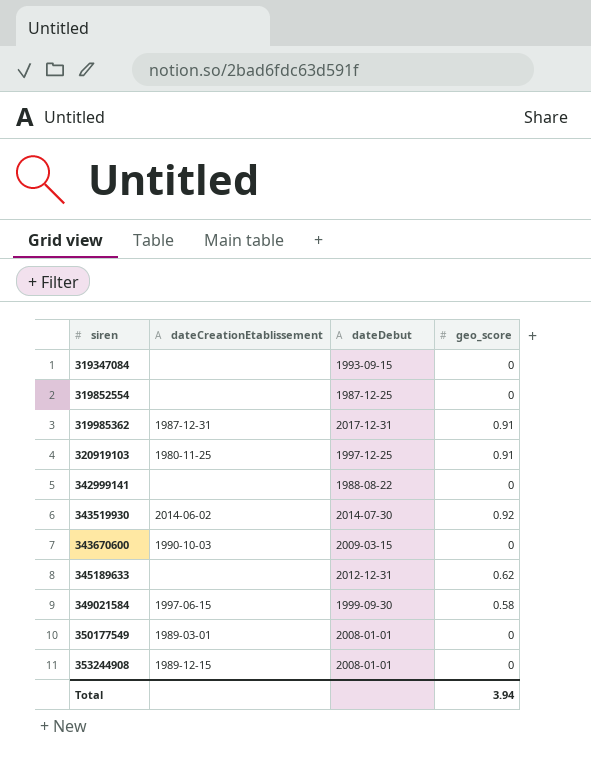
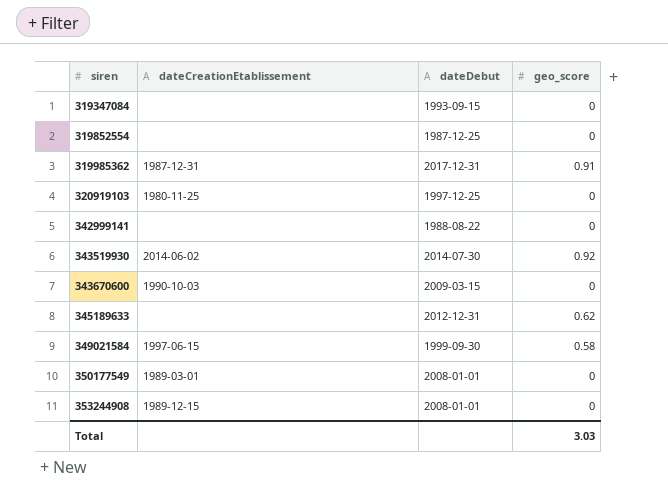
320919103 | geo_score: 0.91 -> 0
Total | geo_score: 3.94 -> 3.03

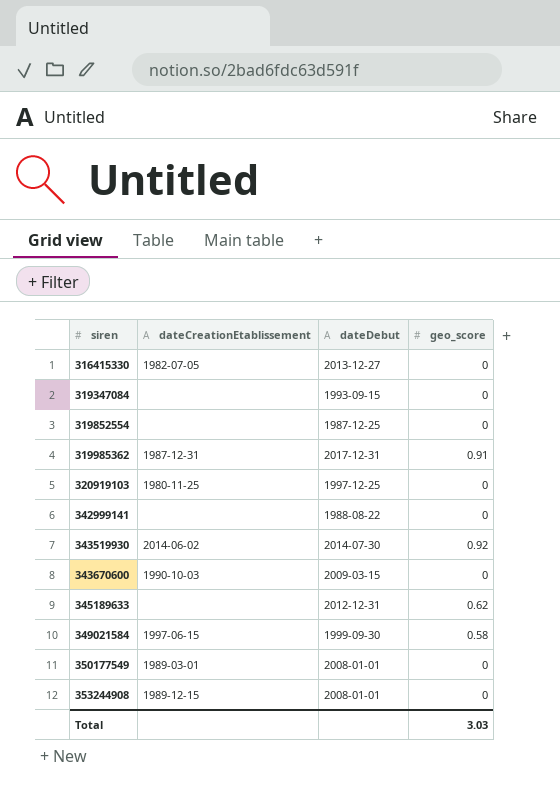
row 316415330: none -> 1982-07-05 | 2013-12-27 | 0

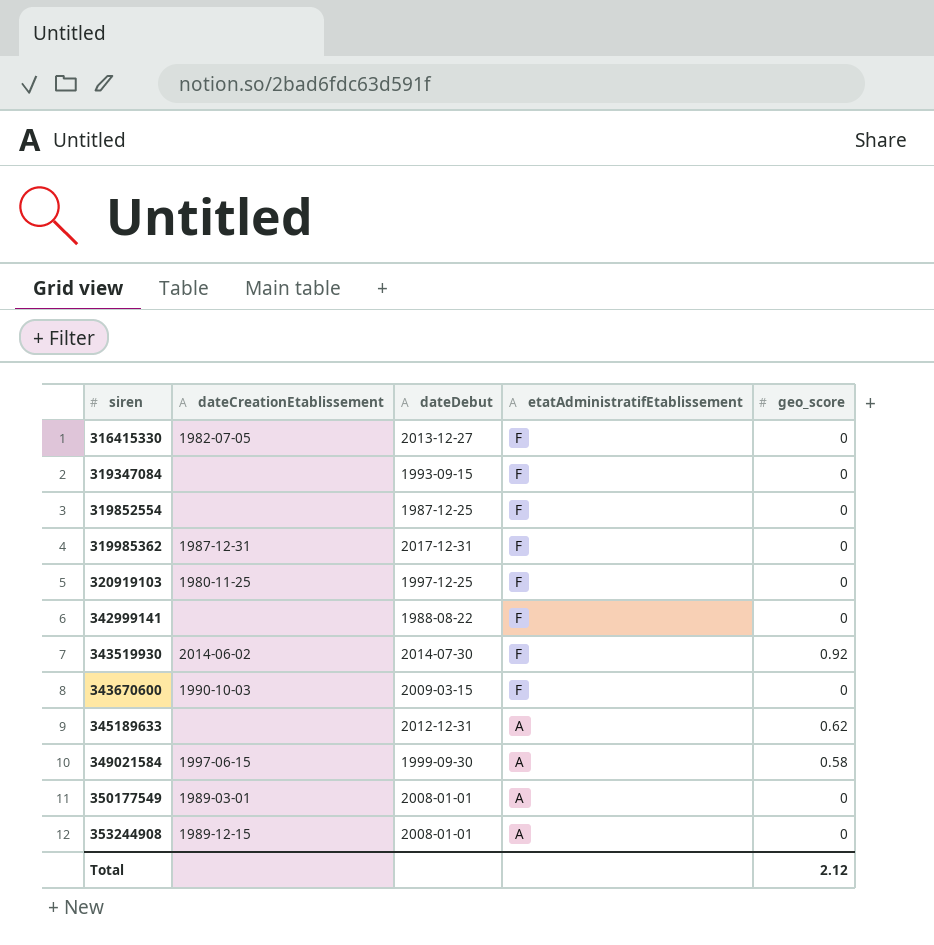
column etatAdministratifEtablissement | position: none -> 4
319985362 | geo_score: 0.91 -> 0
Total | geo_score: 3.03 -> 2.12

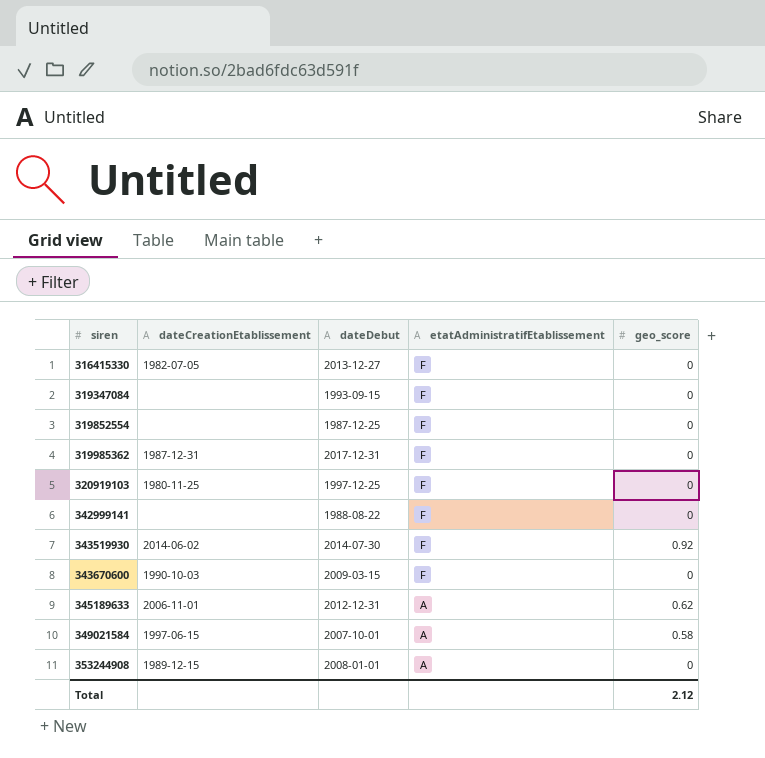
row 350177549: 1989-03-01 | 2008-01-01 | A | 0 -> none
345189633 | dateCreationEtablissement: none -> 2006-11-01
349021584 | dateDebut: 1999-09-30 -> 2007-10-01

